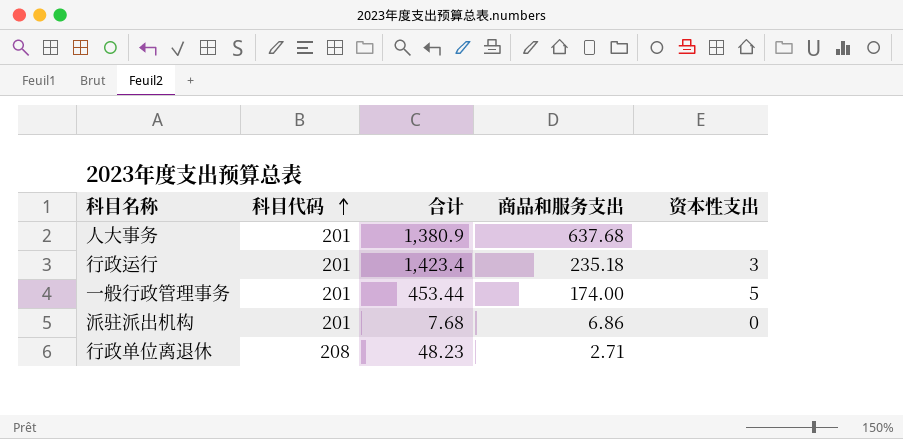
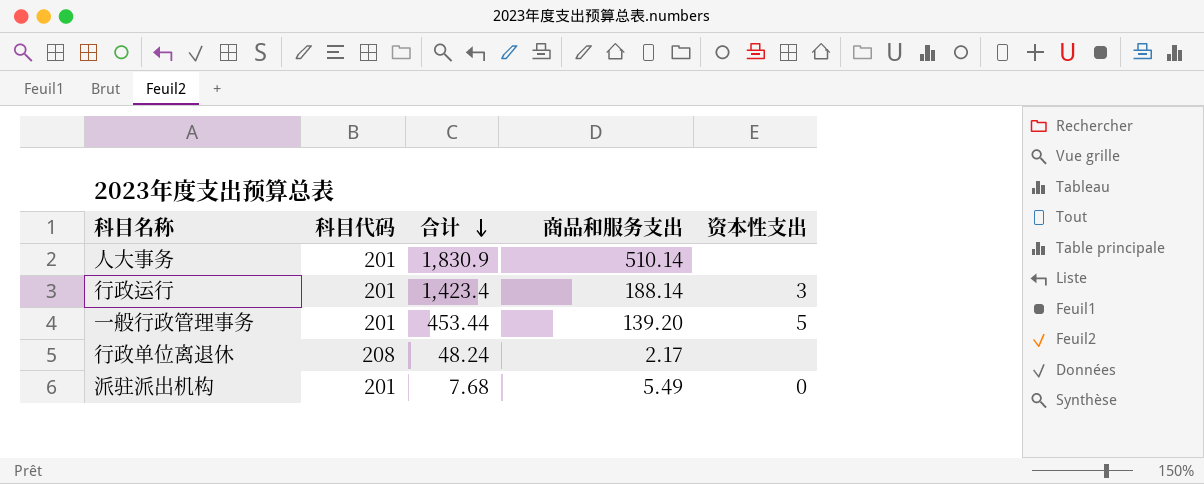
row order: 科目代码 ascending -> 合计 descending
人大事务 | 合计: 1,380.9 -> 1,830.9
人大事务 | 商品和服务支出: 637.68 -> 510.14
行政运行 | 商品和服务支出: 235.18 -> 188.14
一般行政管理事务 | 商品和服务支出: 174.00 -> 139.20
行政单位离退休 | 合计: 48.23 -> 48.24
行政单位离退休 | 商品和服务支出: 2.71 -> 2.17
派驻派出机构 | 商品和服务支出: 6.86 -> 5.49

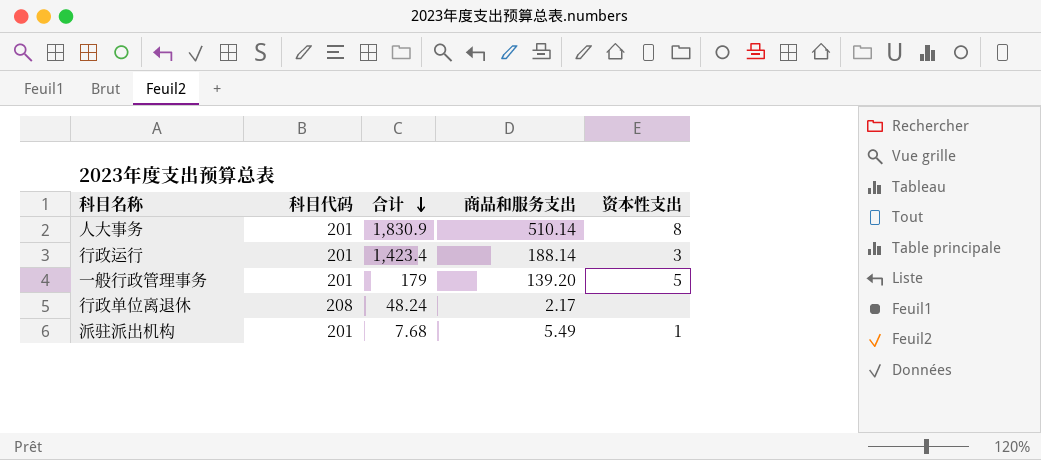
人大事务 | 资本性支出: none -> 8
一般行政管理事务 | 合计: 453.44 -> 179
派驻派出机构 | 资本性支出: 0 -> 1

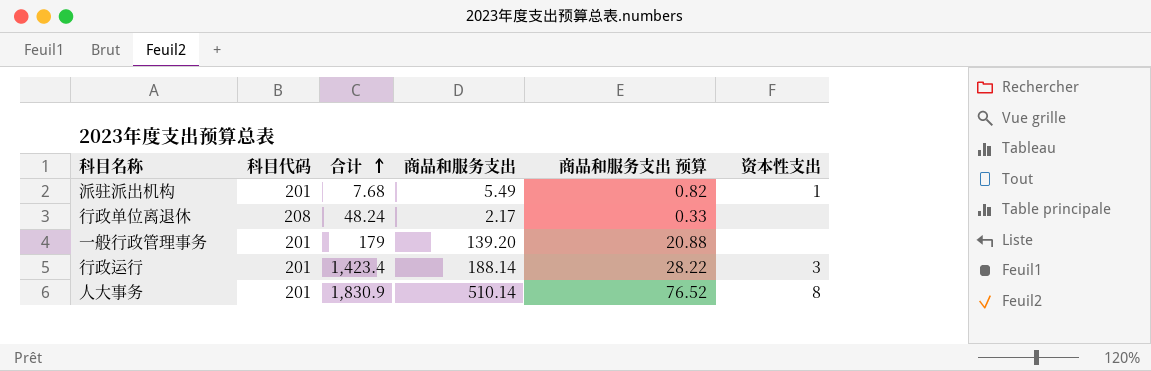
row order: 合计 descending -> 合计 ascending
column 商品和服务支出 预算 | formula: none -> [商品和服务支出] * 0.15
一般行政管理事务 | 资本性支出: 5 -> none

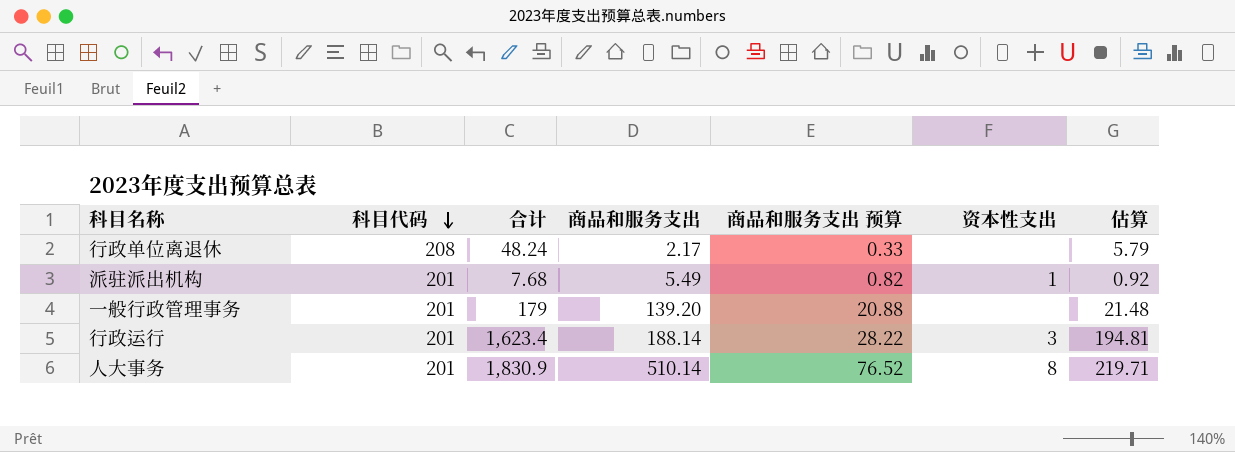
row order: 合计 ascending -> 科目代码 descending
column 估算 | formula: none -> [合计] * 0.12
行政运行 | 合计: 1,423.4 -> 1,623.4

